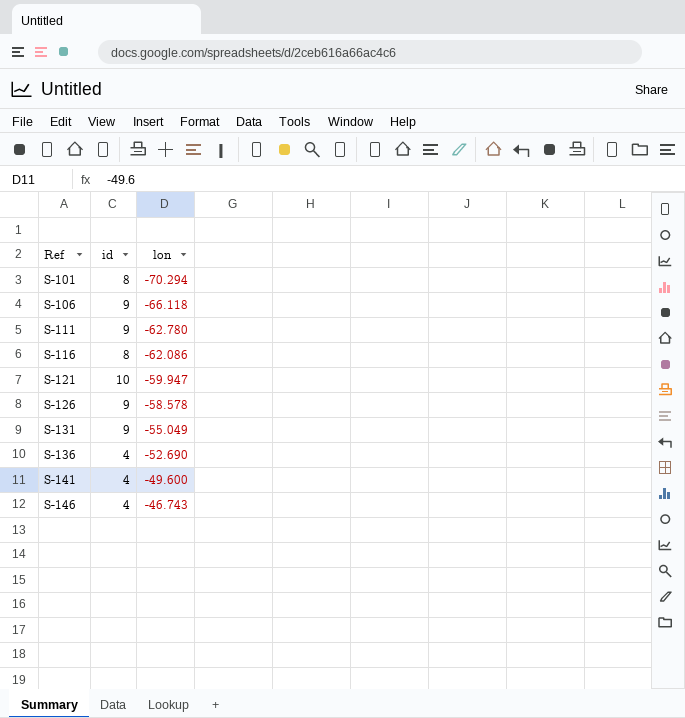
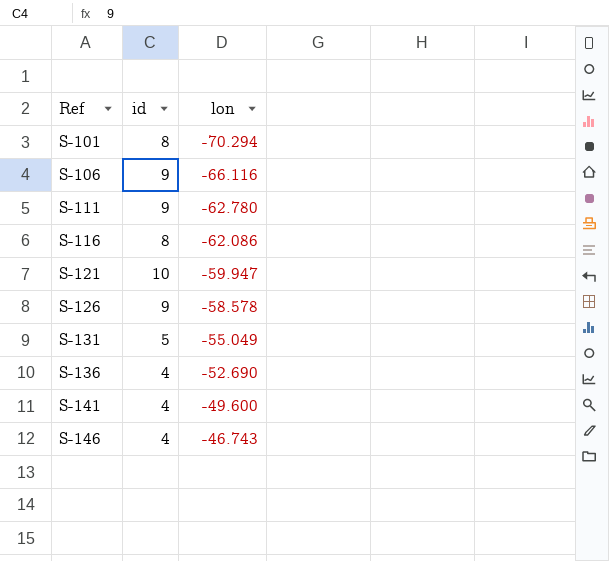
S-106 | lon: -66.118 -> -66.116
S-131 | id: 9 -> 5

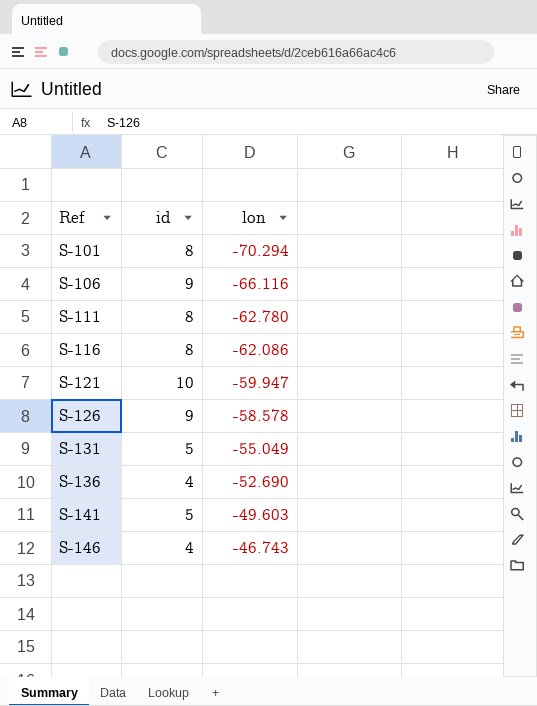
S-111 | id: 9 -> 8
S-141 | id: 4 -> 5
S-141 | lon: -49.600 -> -49.603

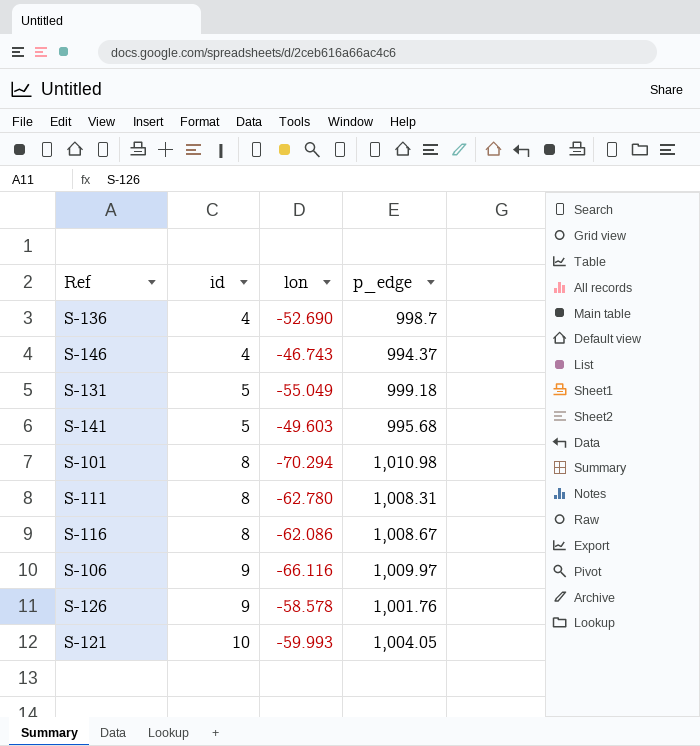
row order: Ref ascending -> id ascending
column p_edge | position: none -> 4
S-121 | lon: -59.947 -> -59.993

